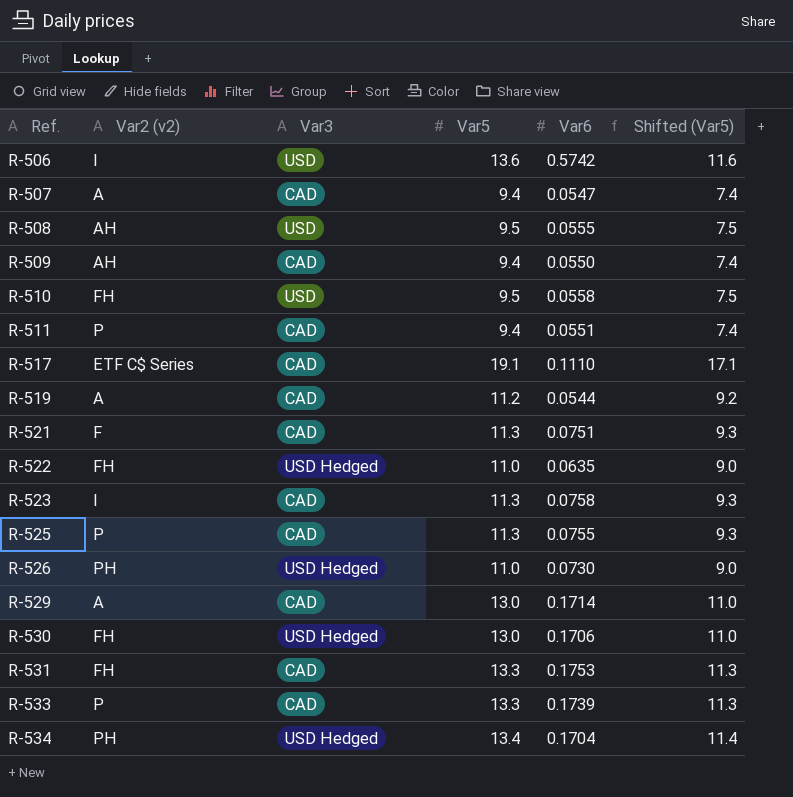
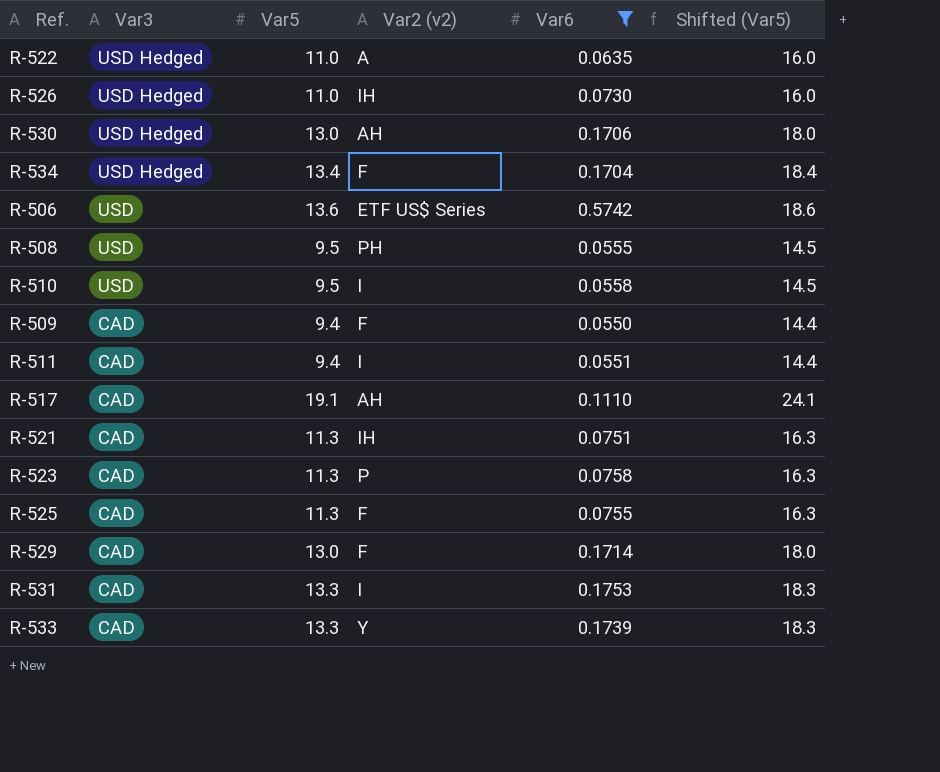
filter: none -> Var6 >= 0.0550
row order: Ref. ascending -> Var3 descending
column Var2 (v2) | position: 2 -> 4
column Shifted (Var5) | formula: [Var5] - 2 -> [Var5] + 5
R-522 | Var2 (v2): FH -> A
R-526 | Var2 (v2): PH -> IH
R-530 | Var2 (v2): FH -> AH
R-534 | Var2 (v2): PH -> F
R-506 | Var2 (v2): I -> ETF US$ Series
R-508 | Var2 (v2): AH -> PH
R-510 | Var2 (v2): FH -> I
R-509 | Var2 (v2): AH -> F
R-511 | Var2 (v2): P -> I
R-517 | Var2 (v2): ETF C$ Series -> AH
R-521 | Var2 (v2): F -> IH
R-523 | Var2 (v2): I -> P
R-525 | Var2 (v2): P -> F
R-529 | Var2 (v2): A -> F
R-531 | Var2 (v2): FH -> I
R-533 | Var2 (v2): P -> Y

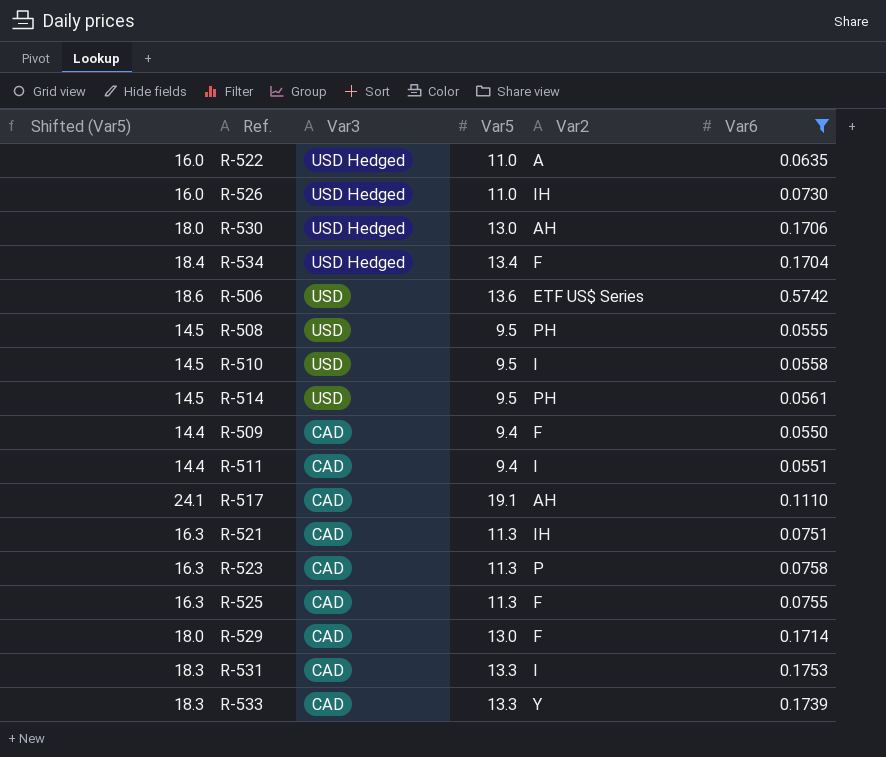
column Shifted (Var5) | position: 6 -> 1
column name: Var2 (v2) -> Var2
row R-514: none -> 14.5 | USD | 9.5 | PH | 0.0561

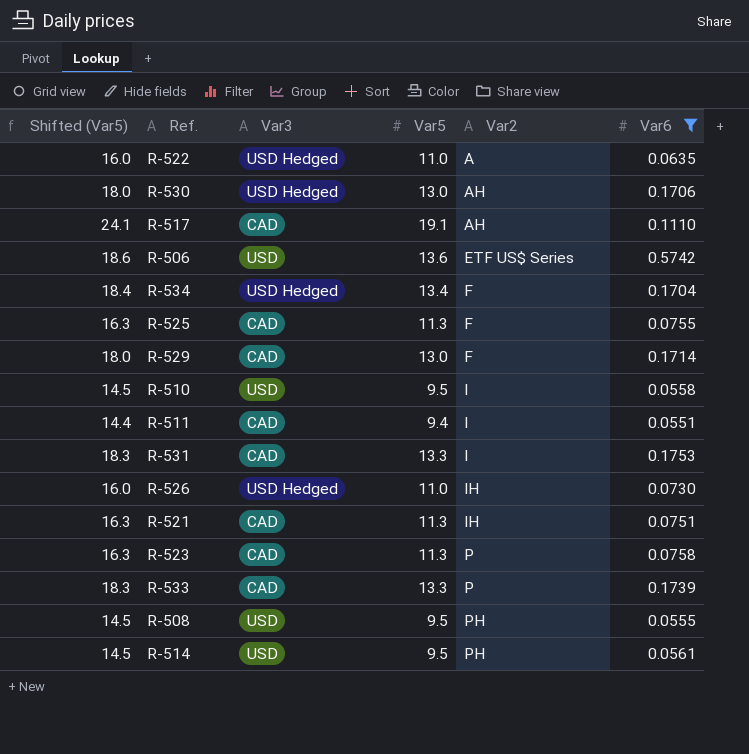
row order: Var3 descending -> Var2 ascending
row R-509: 14.4 | CAD | 9.4 | F | 0.0550 -> none
R-533 | Var2: Y -> P

